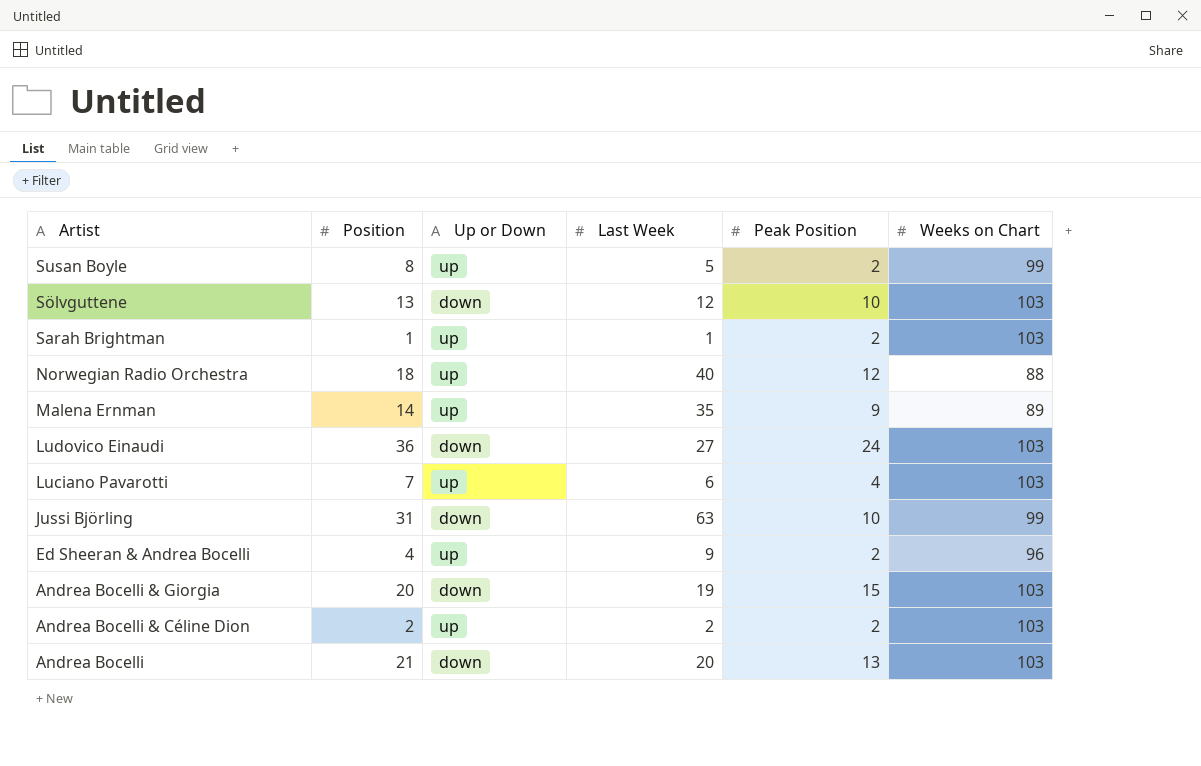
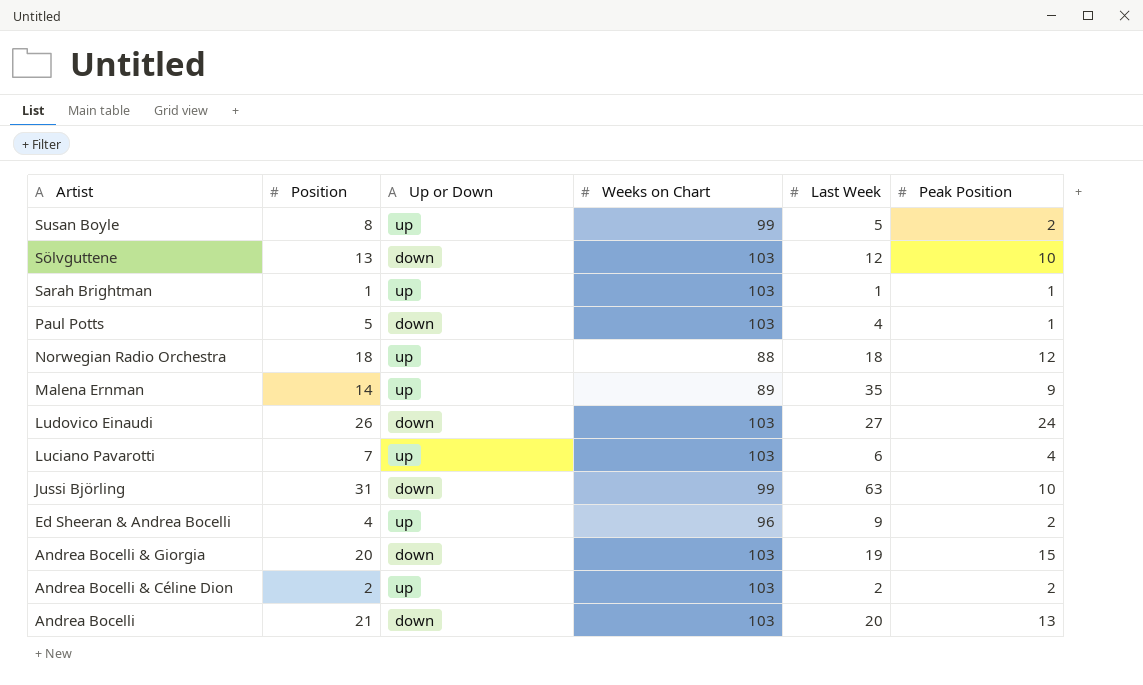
column Weeks on Chart | position: 6 -> 4
Sarah Brightman | Peak Position: 2 -> 1
row Paul Potts: none -> 5 | down | 103 | 4 | 1
Norwegian Radio Orchestra | Last Week: 40 -> 18
Ludovico Einaudi | Position: 36 -> 26

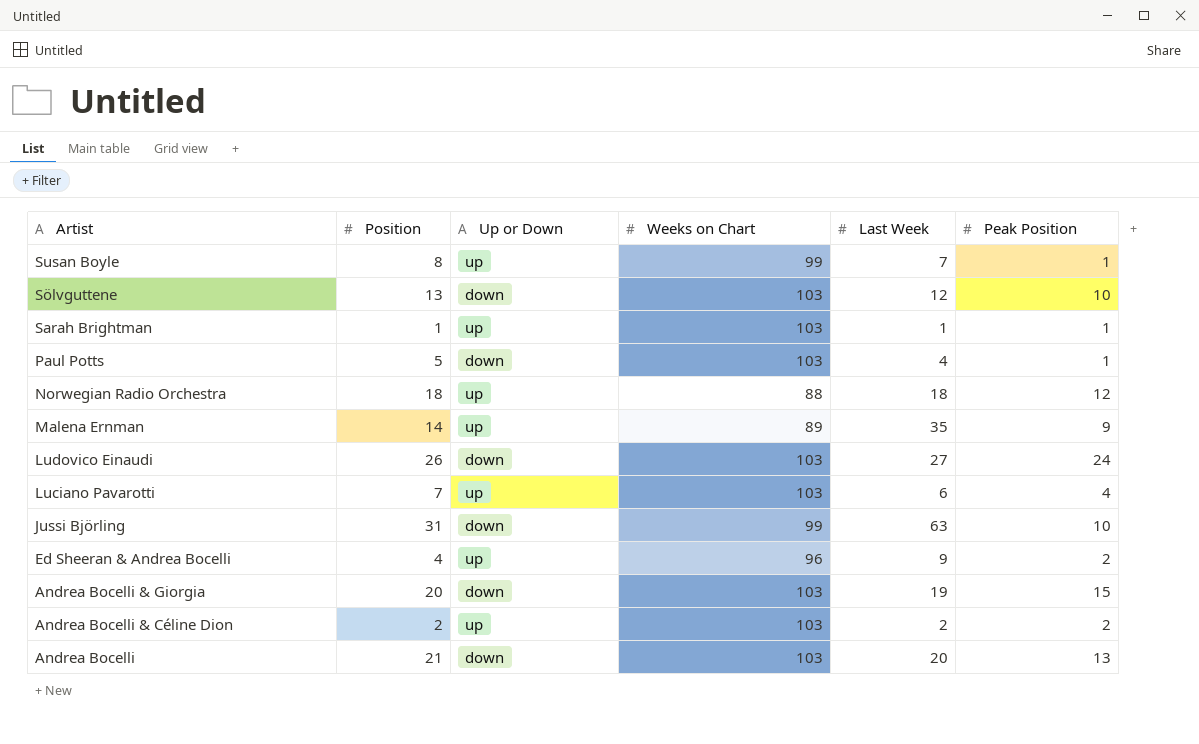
Susan Boyle | Last Week: 5 -> 7
Susan Boyle | Peak Position: 2 -> 1

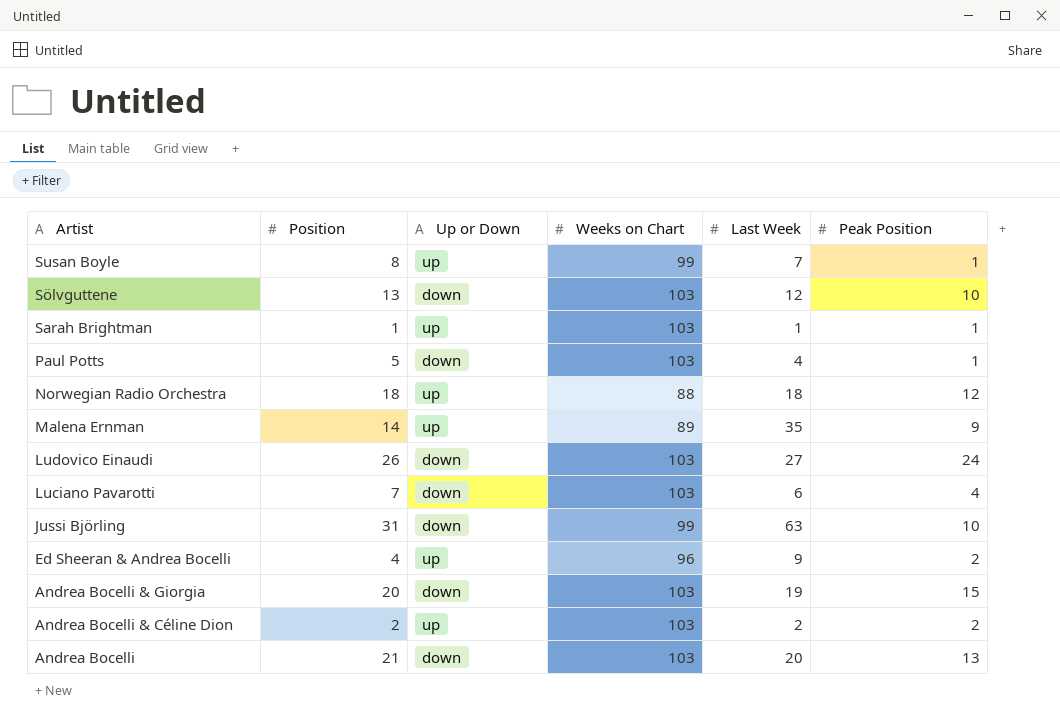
Luciano Pavarotti | Up or Down: up -> down

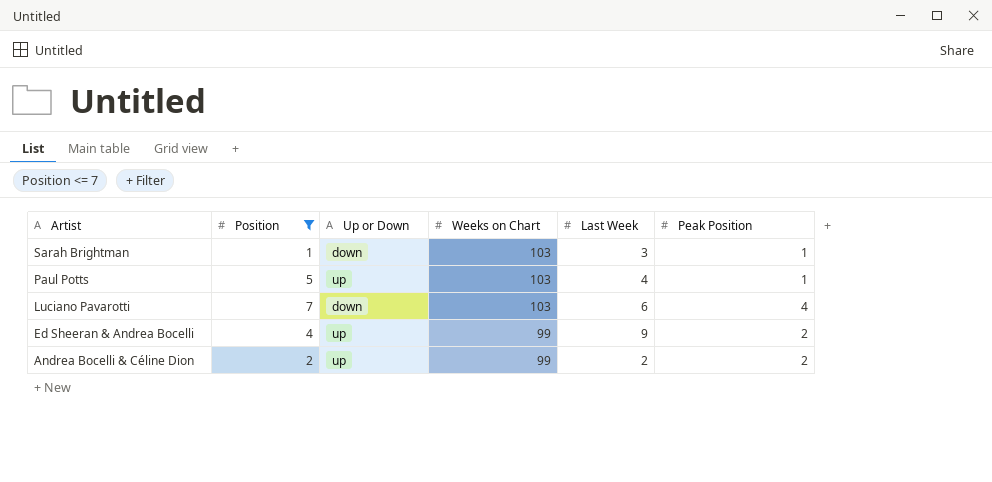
filter: none -> Position <= 7
Sarah Brightman | Up or Down: up -> down
Sarah Brightman | Last Week: 1 -> 3
Paul Potts | Up or Down: down -> up
Ed Sheeran & Andrea Bocelli | Weeks on Chart: 96 -> 99
Andrea Bocelli & Céline Dion | Weeks on Chart: 103 -> 99

